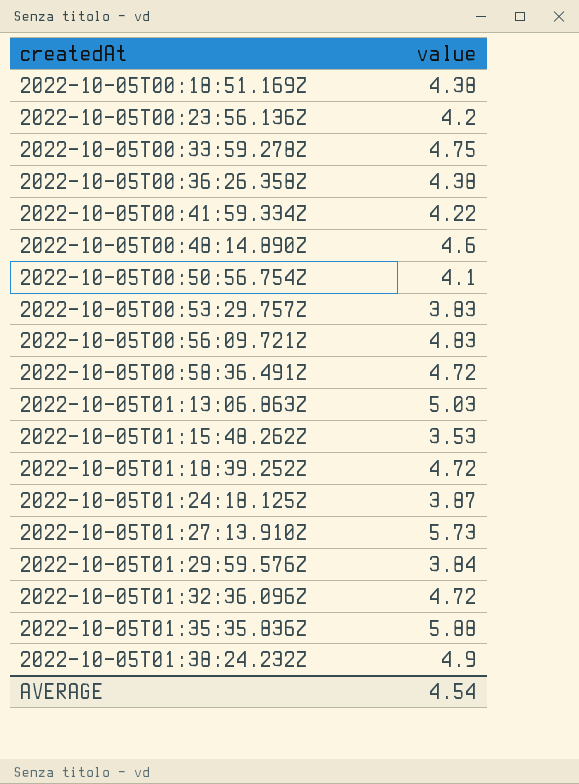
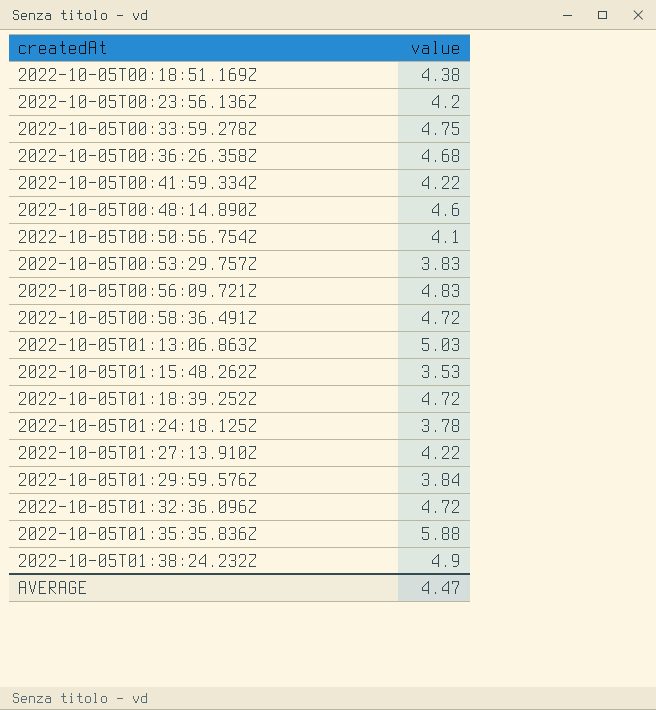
2022-10-05T00:36:26.358Z | value: 4.38 -> 4.68
2022-10-05T01:24:18.125Z | value: 3.87 -> 3.78
2022-10-05T01:27:13.910Z | value: 5.73 -> 4.22
AVERAGE | value: 4.54 -> 4.47

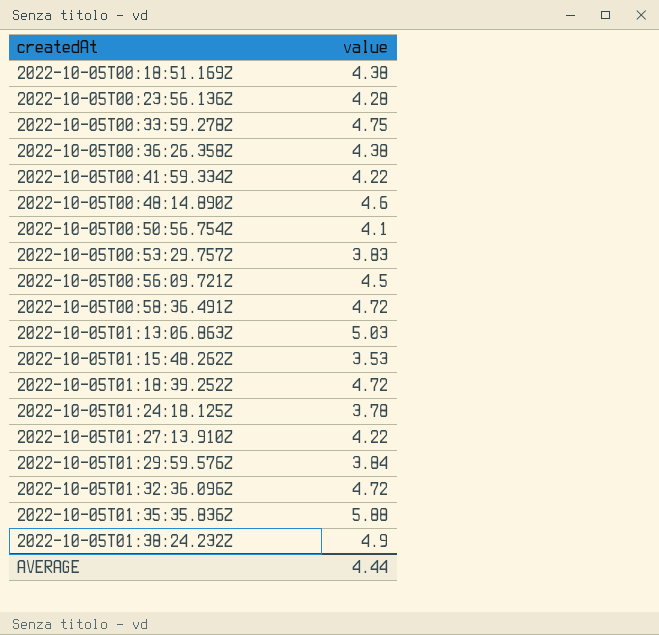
2022-10-05T00:23:56.136Z | value: 4.2 -> 4.28
2022-10-05T00:36:26.358Z | value: 4.68 -> 4.38
2022-10-05T00:56:09.721Z | value: 4.83 -> 4.5
AVERAGE | value: 4.47 -> 4.44

